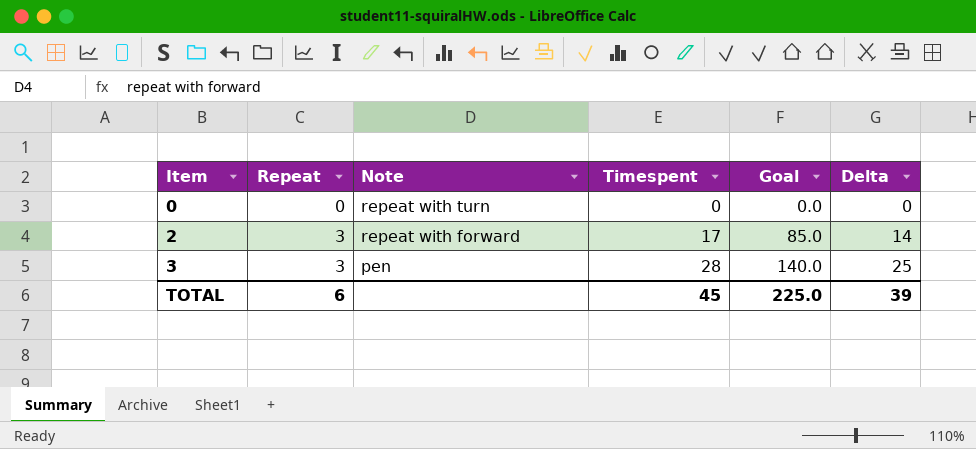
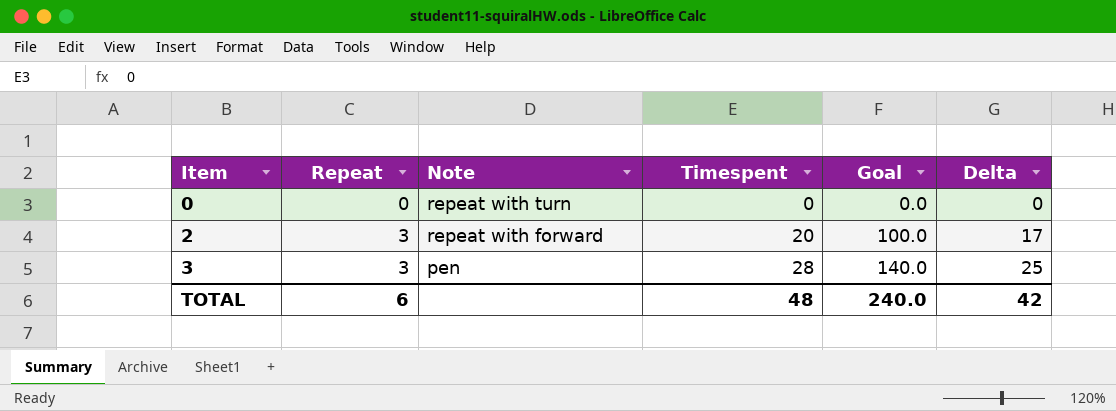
2 | Timespent: 17 -> 20
2 | Goal: 85.0 -> 100.0
2 | Delta: 14 -> 17
TOTAL | Timespent: 45 -> 48
TOTAL | Goal: 225.0 -> 240.0
TOTAL | Delta: 39 -> 42

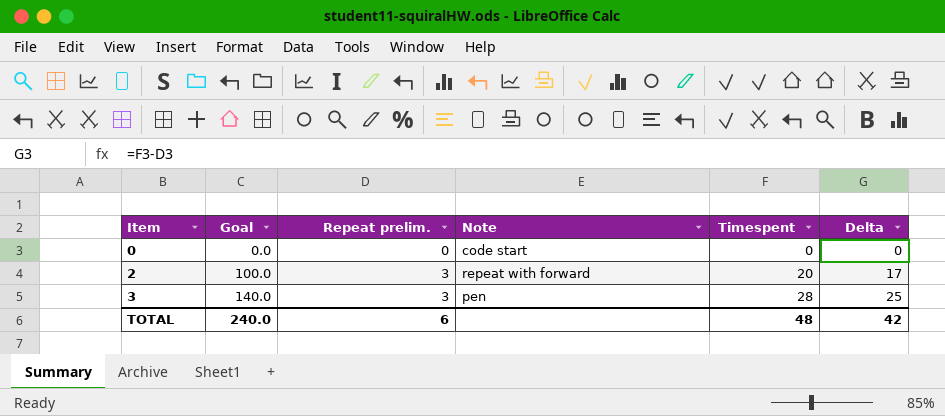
column Goal | position: 5 -> 2
column name: Repeat -> Repeat prelim.
0 | Note: repeat with turn -> code start

